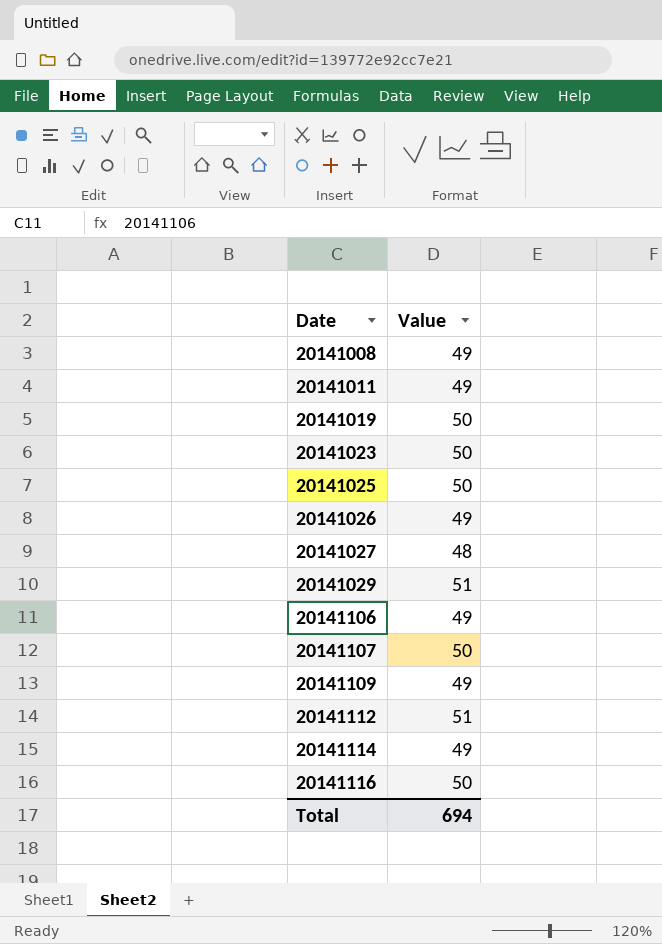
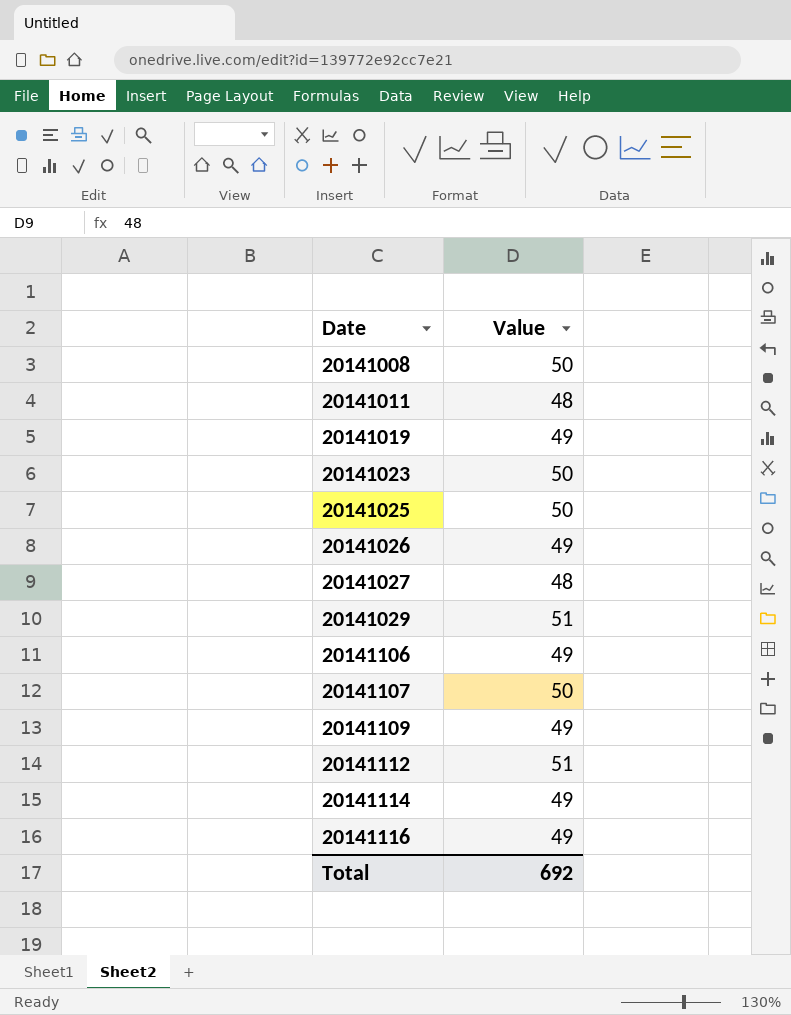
20141008 | Value: 49 -> 50
20141011 | Value: 49 -> 48
20141019 | Value: 50 -> 49
20141116 | Value: 50 -> 49
Total | Value: 694 -> 692

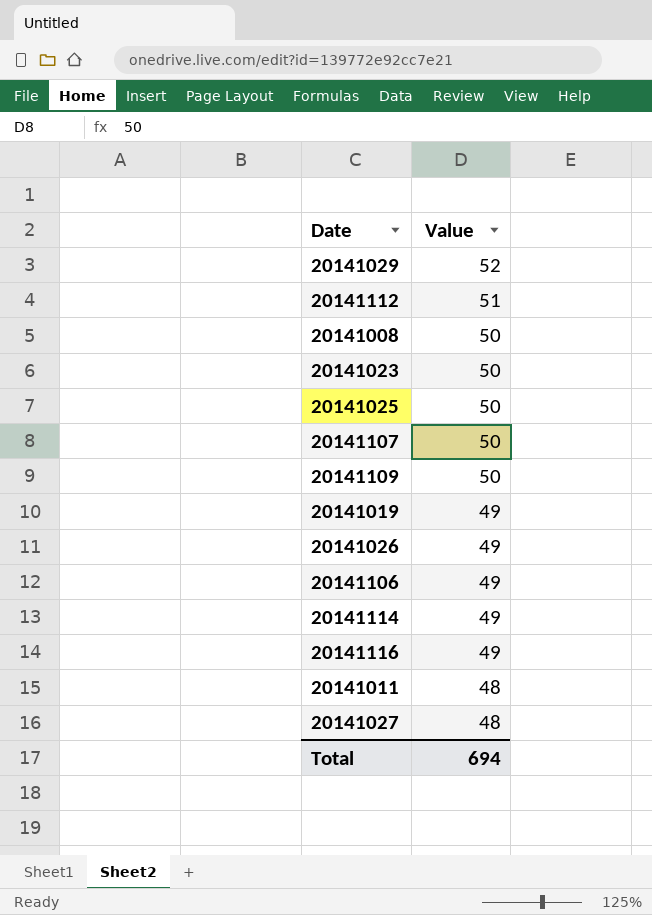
row order: Date ascending -> Value descending
20141029 | Value: 51 -> 52
20141109 | Value: 49 -> 50
Total | Value: 692 -> 694

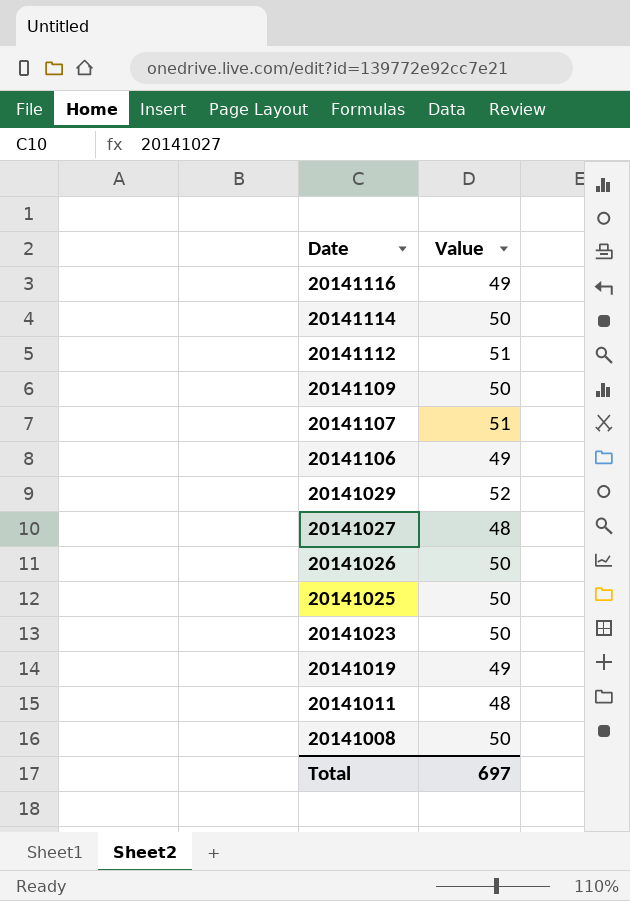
row order: Value descending -> Date descending
20141114 | Value: 49 -> 50
20141107 | Value: 50 -> 51
20141026 | Value: 49 -> 50
Total | Value: 694 -> 697

